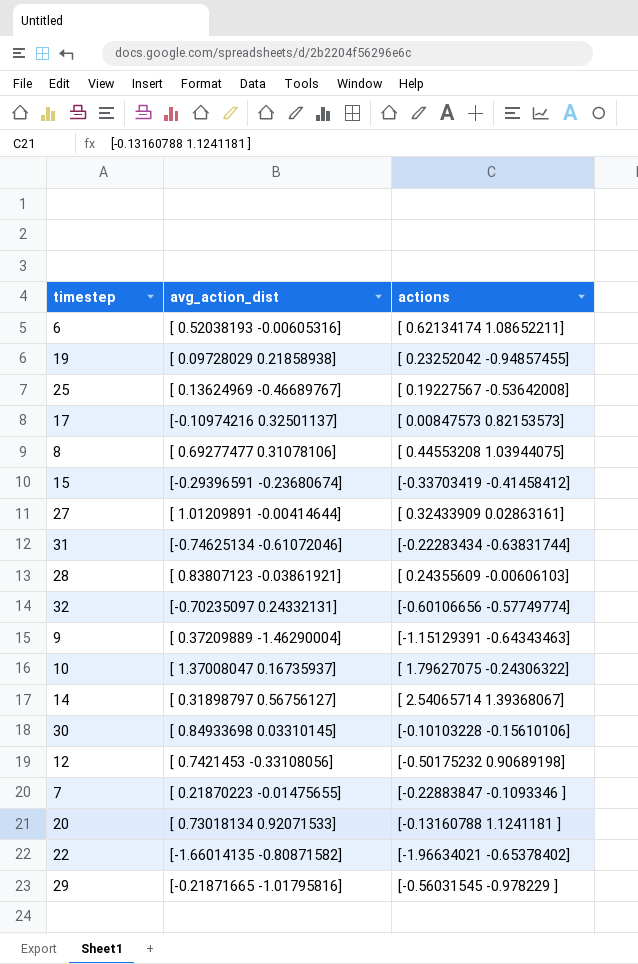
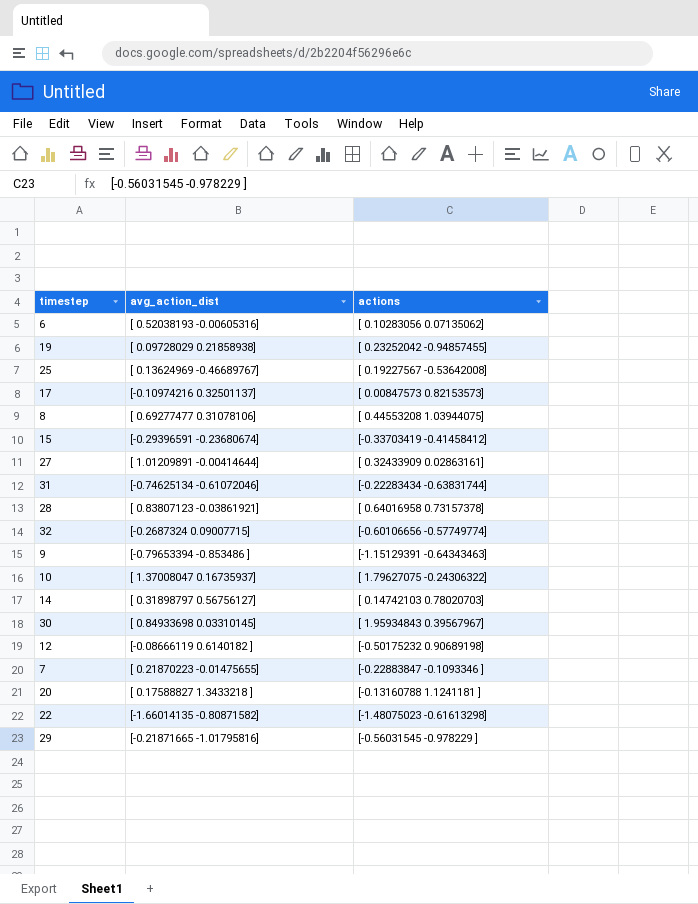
6 | actions: [ 0.62134174 1.08652211] -> [ 0.10283056 0.07135062]
28 | actions: [ 0.24355609 -0.00606103] -> [ 0.64016958 0.73157378]
32 | avg_action_dist: [-0.70235097 0.24332131] -> [-0.2687324 0.09007715]
9 | avg_action_dist: [ 0.37209889 -1.46290004] -> [-0.79653394 -0.853486 ]
14 | actions: [ 2.54065714 1.39368067] -> [ 0.14742103 0.78020703]
30 | actions: [-0.10103228 -0.15610106] -> [ 1.95934843 0.39567967]
12 | avg_action_dist: [ 0.7421453 -0.33108056] -> [-0.08666119 0.6140182 ]
20 | avg_action_dist: [ 0.73018134 0.92071533] -> [ 0.17588827 1.3433218 ]
22 | actions: [-1.96634021 -0.65378402] -> [-1.48075023 -0.61613298]

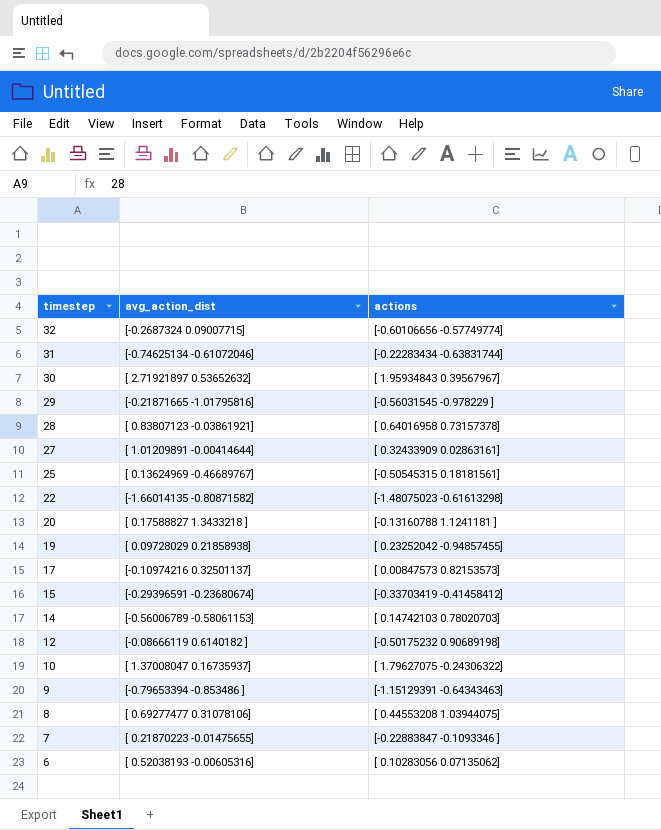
row order: none -> timestep descending
30 | avg_action_dist: [ 0.84933698 0.03310145] -> [ 2.71921897 0.53652632]
25 | actions: [ 0.19227567 -0.53642008] -> [-0.50545315 0.18181561]
14 | avg_action_dist: [ 0.31898797 0.56756127] -> [-0.56006789 -0.58061153]

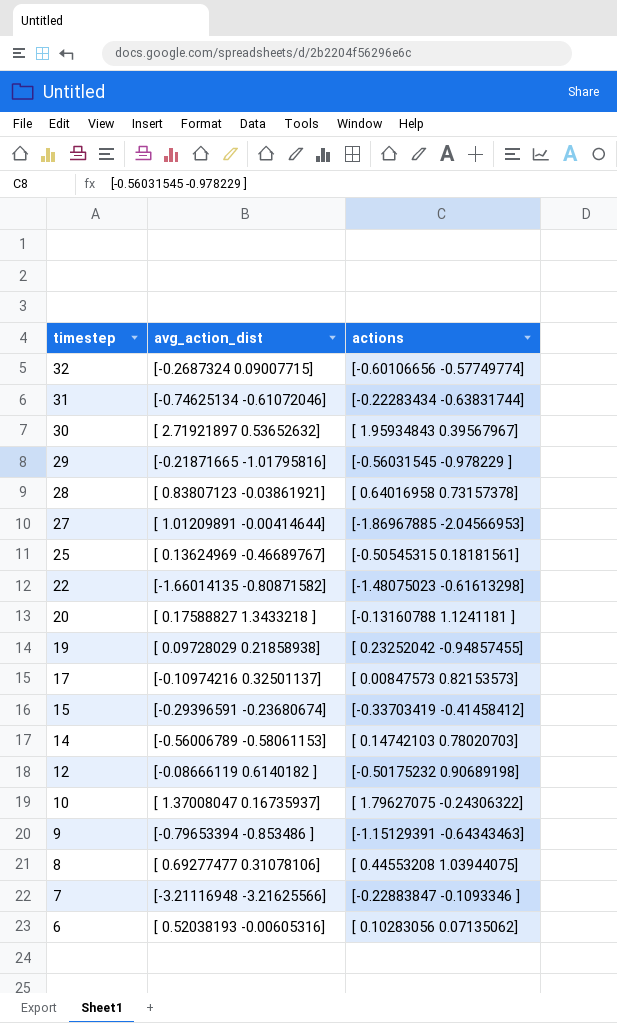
27 | actions: [ 0.32433909 0.02863161] -> [-1.86967885 -2.04566953]
7 | avg_action_dist: [ 0.21870223 -0.01475655] -> [-3.21116948 -3.21625566]

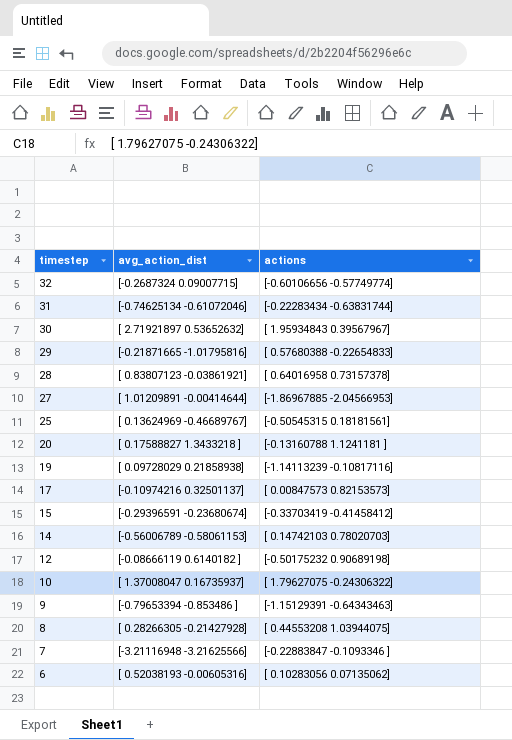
row 22: [-1.66014135 -0.80871582] | [-1.48075023 -0.61613298] -> none
29 | actions: [-0.56031545 -0.978229 ] -> [ 0.57680388 -0.22654833]
19 | actions: [ 0.23252042 -0.94857455] -> [-1.14113239 -0.10817116]
8 | avg_action_dist: [ 0.69277477 0.31078106] -> [ 0.28266305 -0.21427928]

